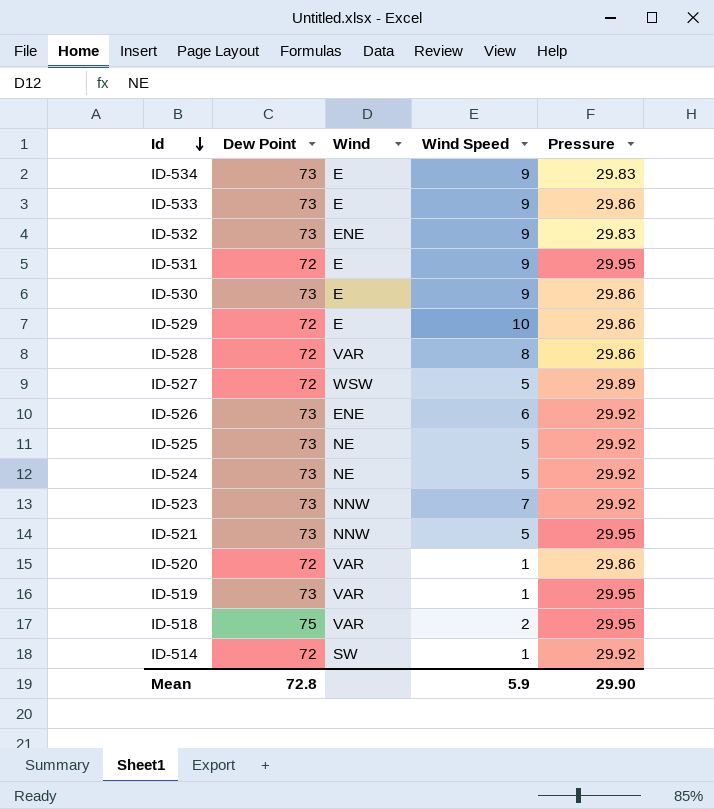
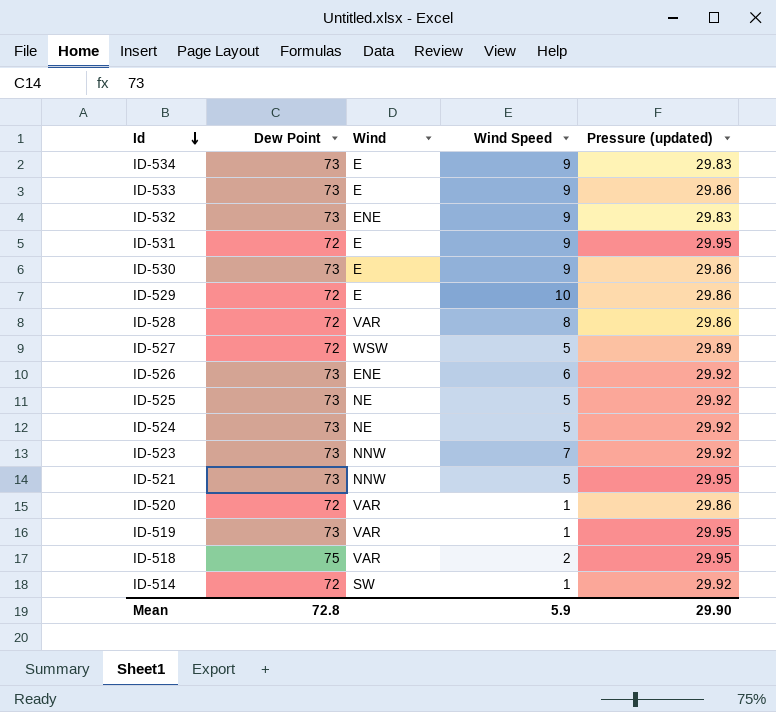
column name: Pressure -> Pressure (updated)

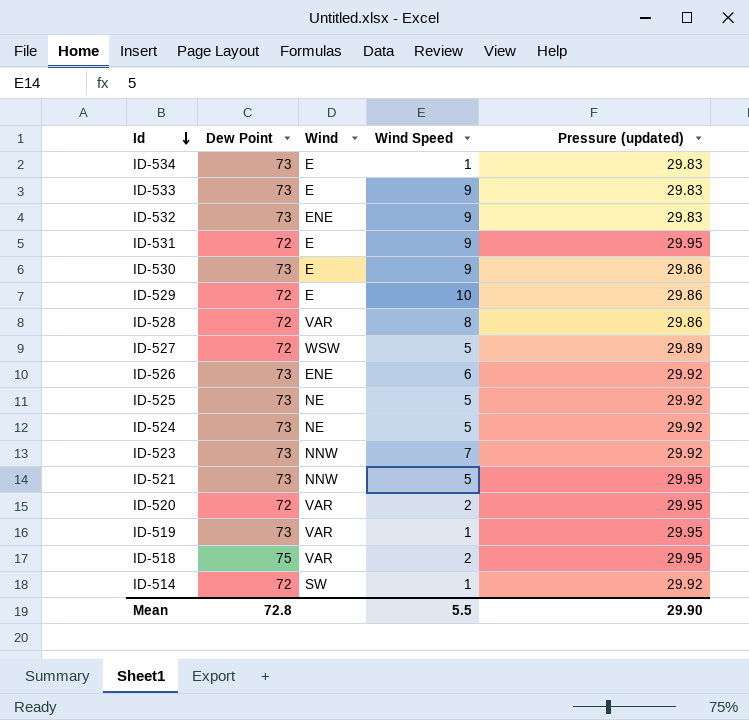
ID-534 | Wind Speed: 9 -> 1
ID-533 | Pressure (updated): 29.86 -> 29.83
ID-520 | Wind Speed: 1 -> 2
ID-520 | Pressure (updated): 29.86 -> 29.95
Mean | Wind Speed: 5.9 -> 5.5

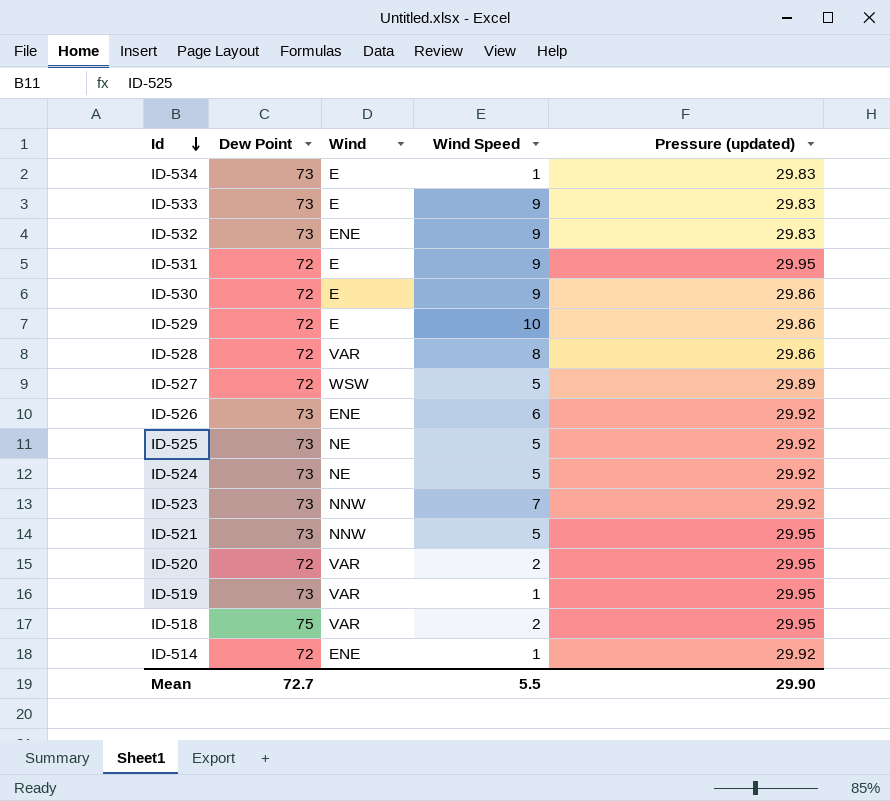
ID-530 | Dew Point: 73 -> 72
ID-514 | Wind: SW -> ENE
Mean | Dew Point: 72.8 -> 72.7

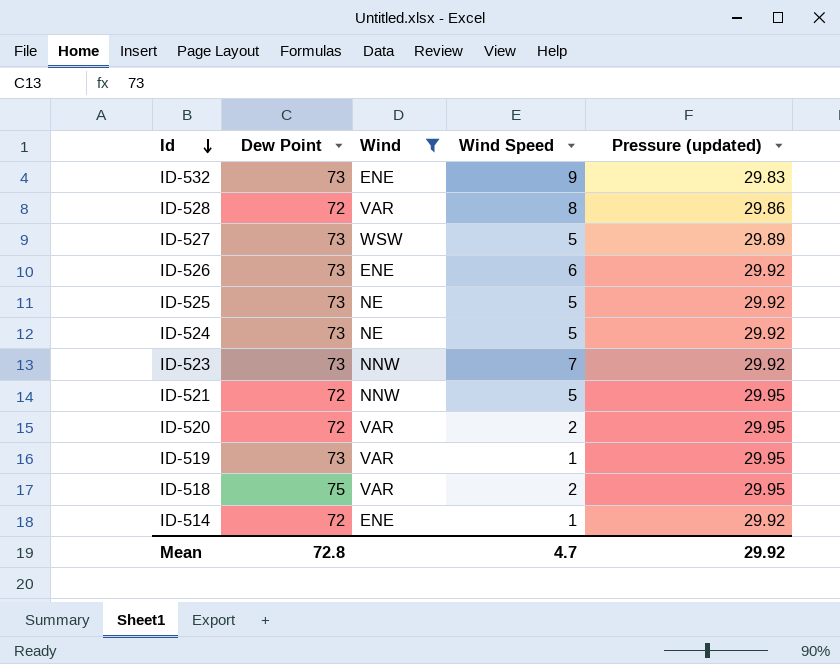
filter: none -> Wind != E
ID-527 | Dew Point: 72 -> 73
ID-521 | Dew Point: 73 -> 72
Mean | Dew Point: 72.7 -> 72.8
Mean | Wind Speed: 5.5 -> 4.7
Mean | Pressure (updated): 29.90 -> 29.92

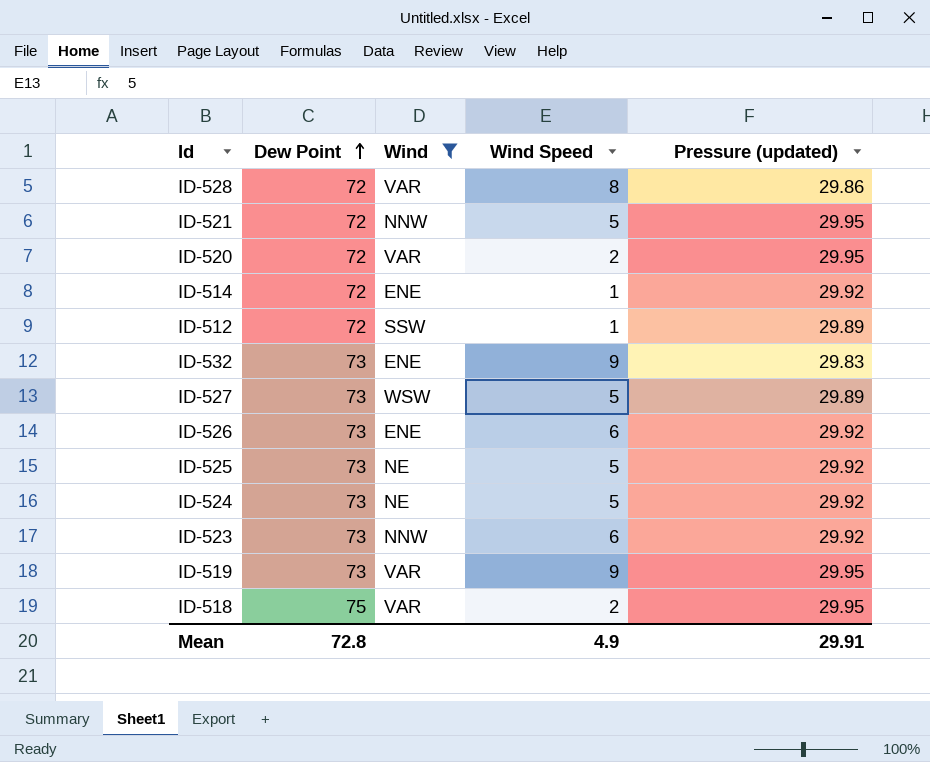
row order: Id descending -> Dew Point ascending
row ID-512: none -> 72 | SSW | 1 | 29.89
ID-523 | Wind Speed: 7 -> 6
ID-519 | Wind Speed: 1 -> 9
Mean | Wind Speed: 4.7 -> 4.9
Mean | Pressure (updated): 29.92 -> 29.91

